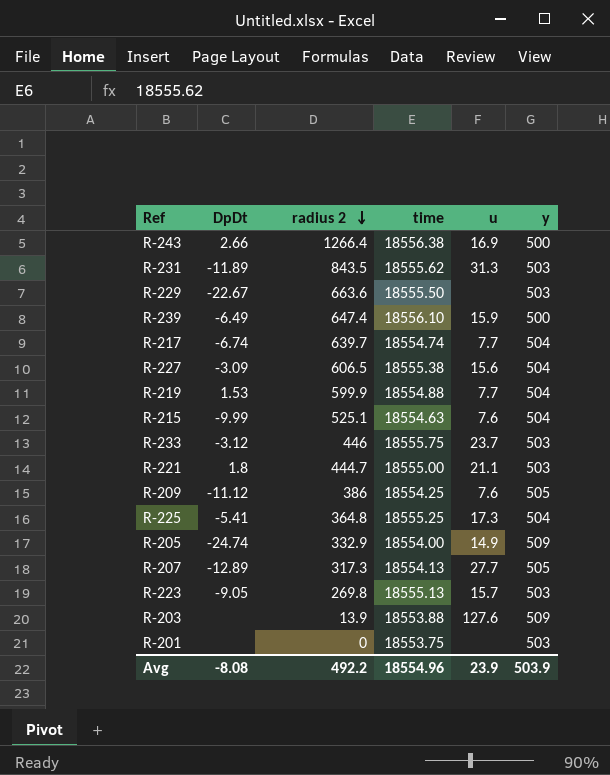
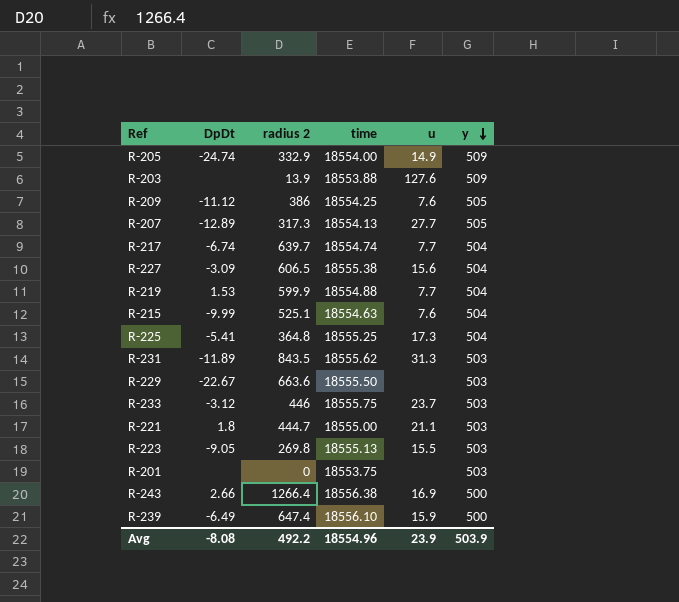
row order: radius 2 descending -> y descending
R-223 | u: 15.7 -> 15.5

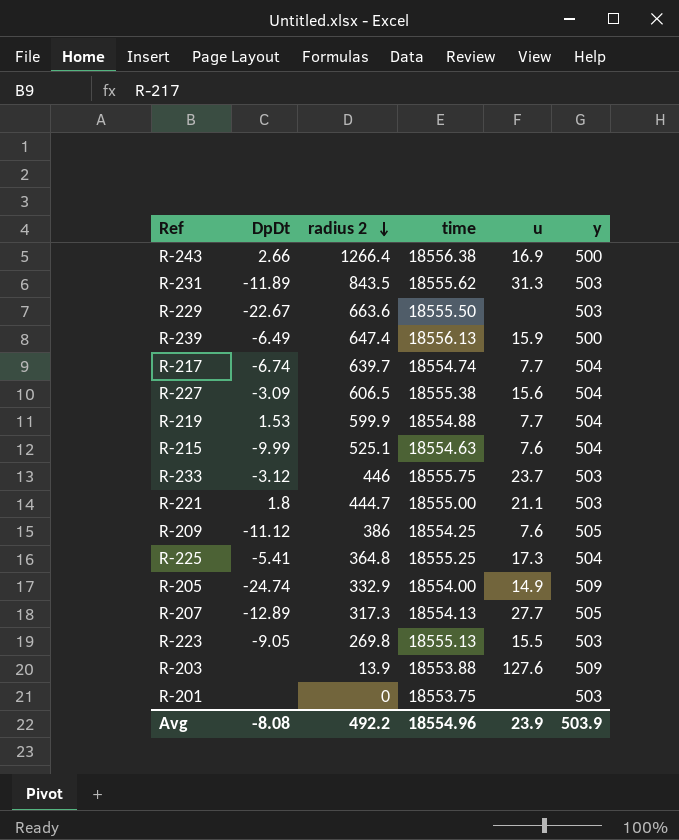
row order: y descending -> radius 2 descending
R-239 | time: 18556.10 -> 18556.13

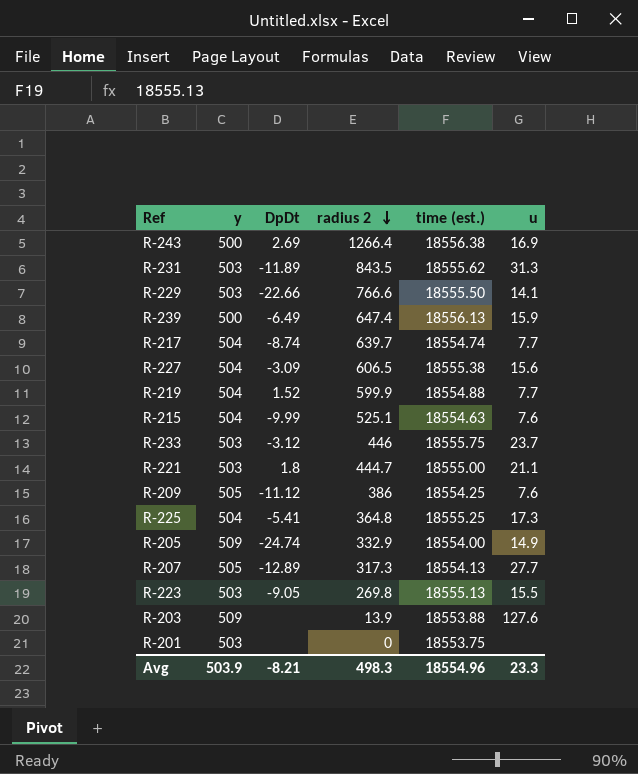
column y | position: 6 -> 2
column name: time -> time (est.)
R-243 | DpDt: 2.66 -> 2.69
R-229 | DpDt: -22.67 -> -22.66
R-229 | radius 2: 663.6 -> 766.6
R-229 | u: none -> 14.1
R-217 | DpDt: -6.74 -> -8.74
R-219 | DpDt: 1.53 -> 1.52
Avg | DpDt: -8.08 -> -8.21
Avg | radius 2: 492.2 -> 498.3
Avg | u: 23.9 -> 23.3

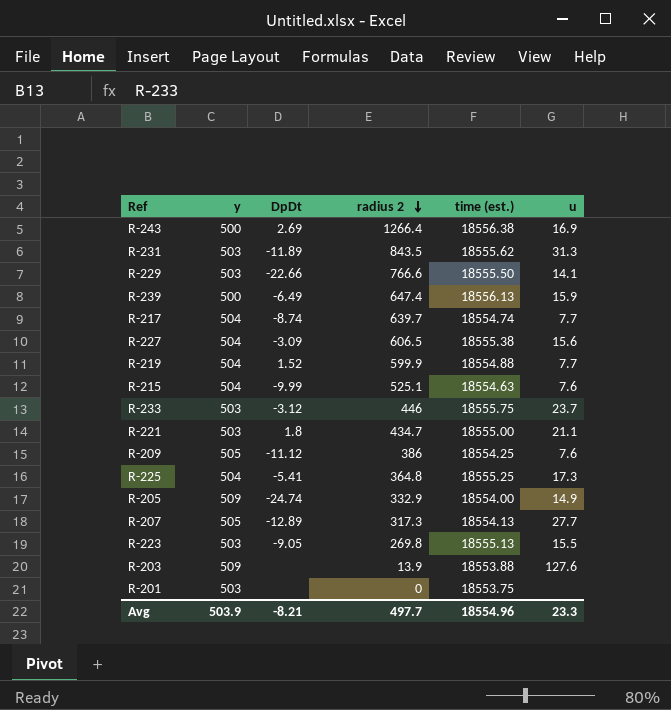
R-221 | radius 2: 444.7 -> 434.7
Avg | radius 2: 498.3 -> 497.7

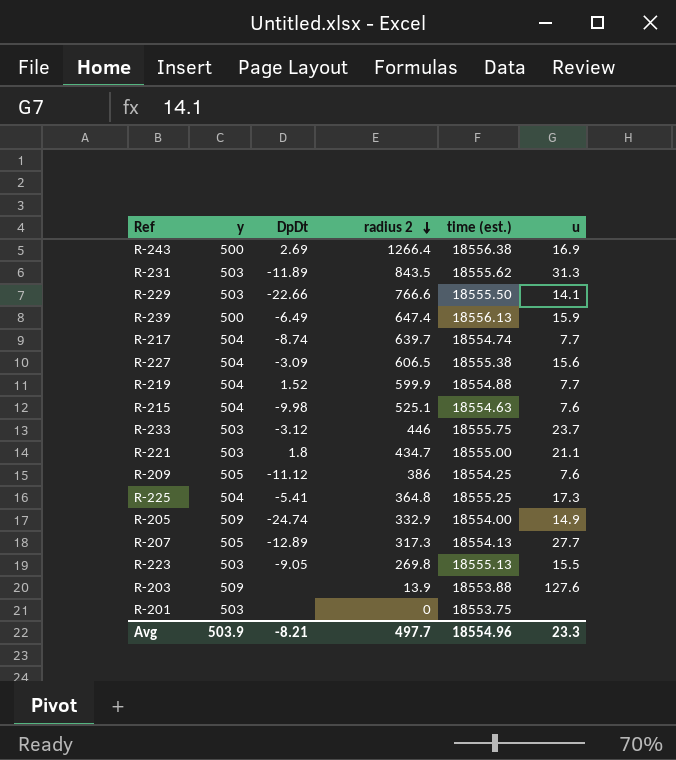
R-215 | DpDt: -9.99 -> -9.98

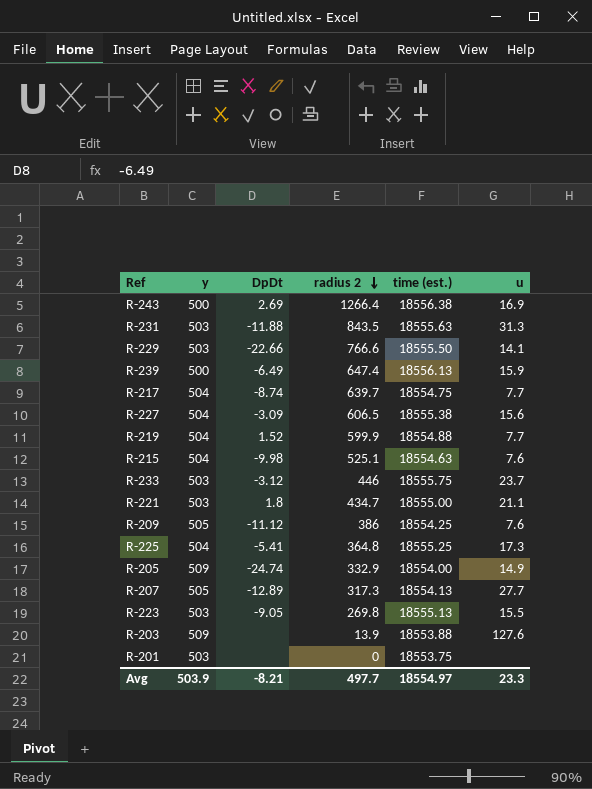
R-231 | DpDt: -11.89 -> -11.88
R-231 | time (est.): 18555.62 -> 18555.63
R-217 | time (est.): 18554.74 -> 18554.75
Avg | time (est.): 18554.96 -> 18554.97

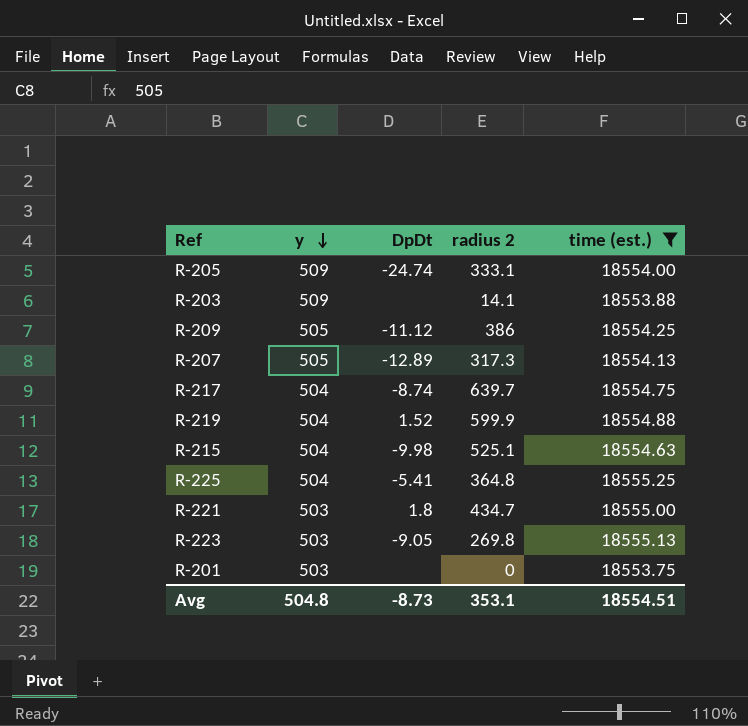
filter: none -> time (est.) <= 18555.25
row order: radius 2 descending -> y descending
column u | position: 6 -> none
R-205 | radius 2: 332.9 -> 333.1
R-203 | radius 2: 13.9 -> 14.1
Avg | y: 503.9 -> 504.8
Avg | DpDt: -8.21 -> -8.73
Avg | radius 2: 497.7 -> 353.1
Avg | time (est.): 18554.97 -> 18554.51

